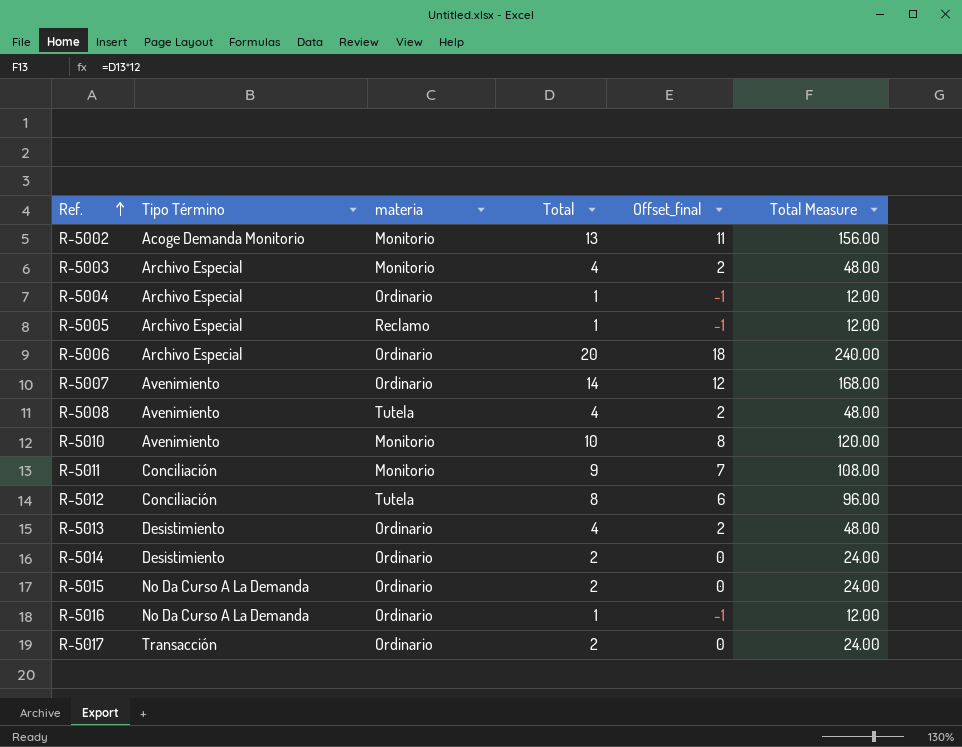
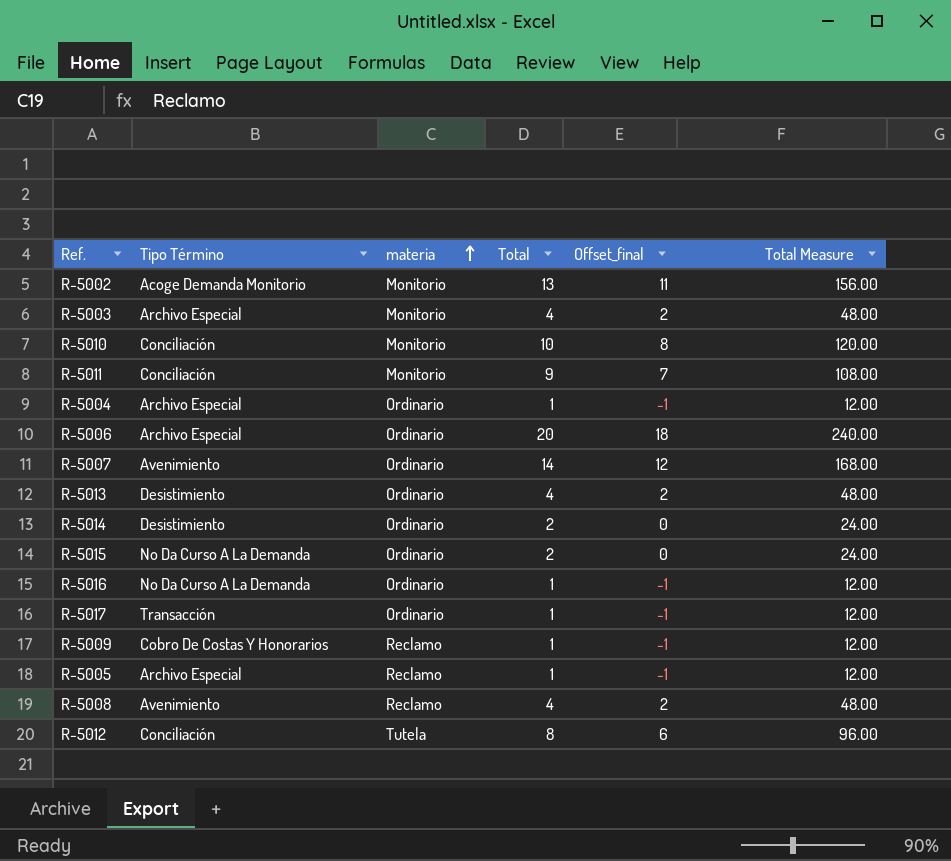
row order: Ref. ascending -> materia ascending
R-5010 | Tipo Término: Avenimiento -> Conciliación
R-5017 | Total: 2 -> 1
R-5017 | Offset_final: 0 -> -1
R-5017 | Total Measure: 24.00 -> 12.00
row R-5009: none -> Cobro De Costas Y Honorarios | Reclamo | 1 | -1 | 12.00
R-5008 | materia: Tutela -> Reclamo

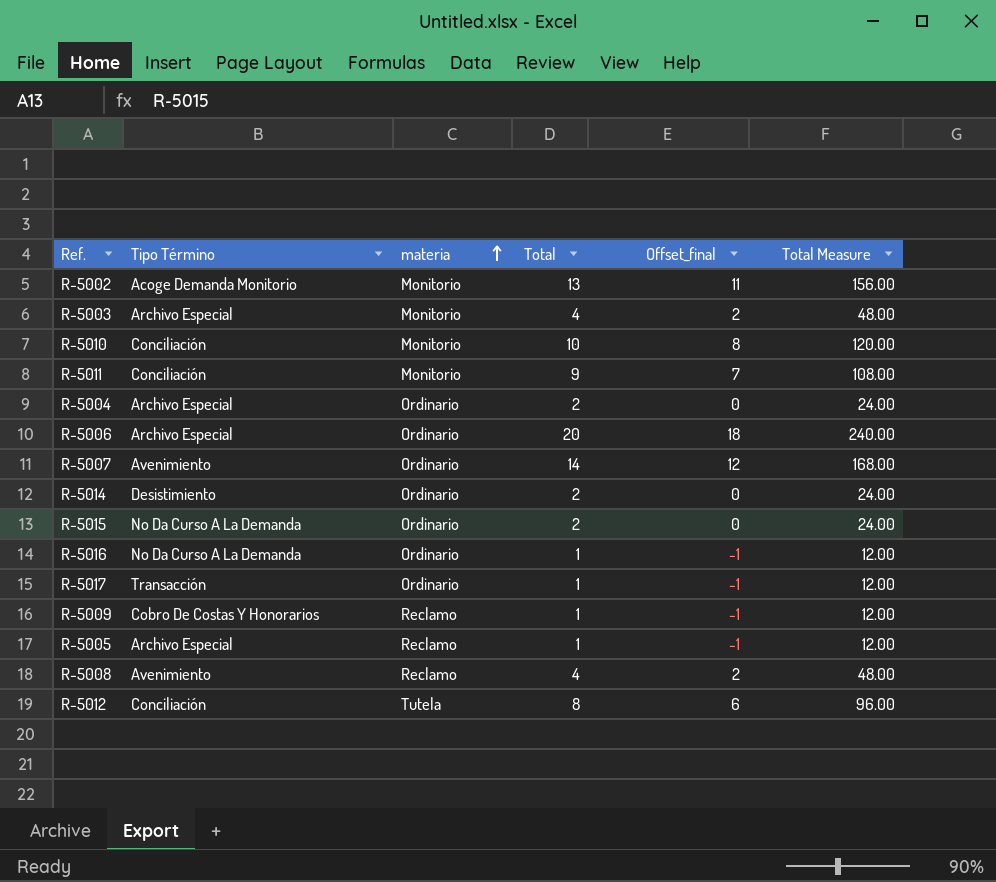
row R-5013: Desistimiento | Ordinario | 4 | 2 | 48.00 -> none
R-5004 | Total: 1 -> 2
R-5004 | Offset_final: -1 -> 0
R-5004 | Total Measure: 12.00 -> 24.00

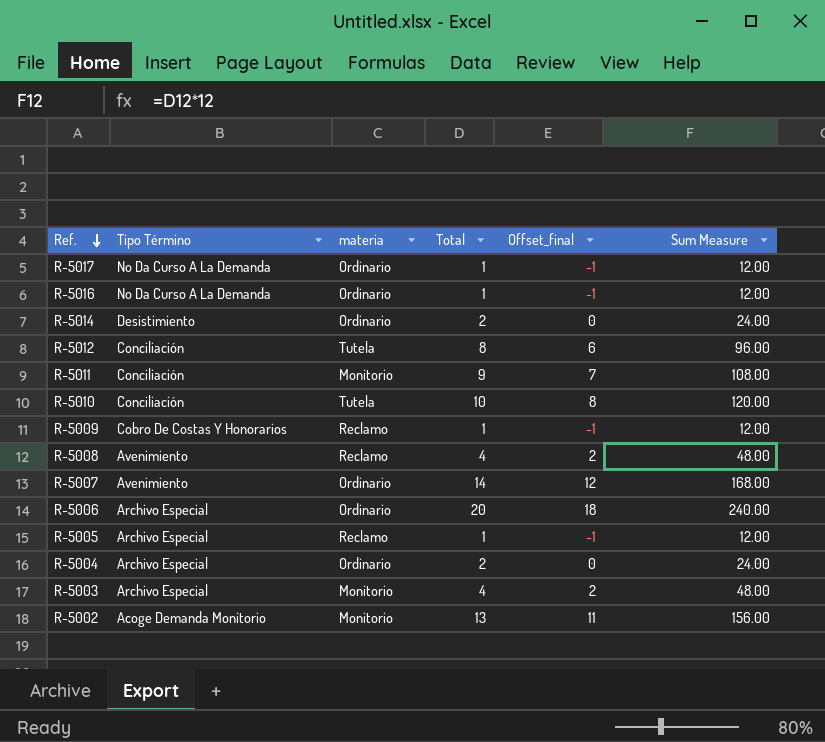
row order: materia ascending -> Ref. descending
column name: Total Measure -> Sum Measure
row R-5015: No Da Curso A La Demanda | Ordinario | 2 | 0 | 24.00 -> none
R-5017 | Tipo Término: Transacción -> No Da Curso A La Demanda
R-5010 | materia: Monitorio -> Tutela

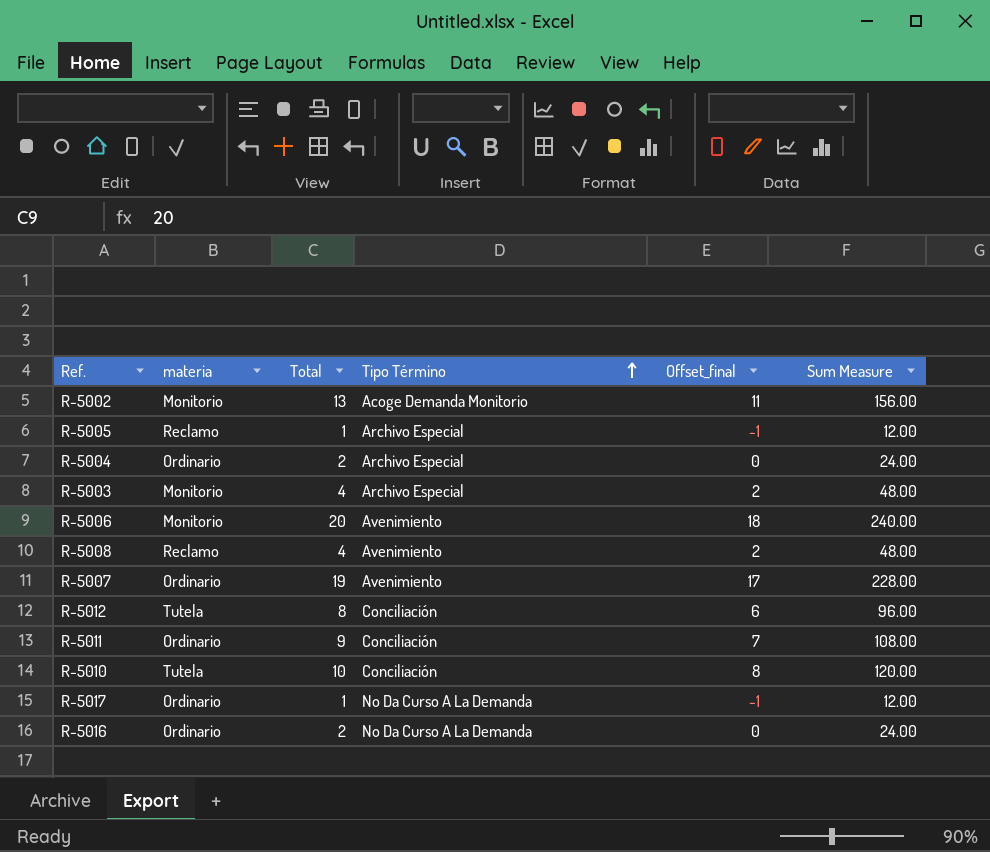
row order: Ref. descending -> Tipo Término ascending
column Tipo Término | position: 2 -> 4
row R-5014: Desistimiento | Ordinario | 2 | 0 | 24.00 -> none
row R-5009: Cobro De Costas Y Honorarios | Reclamo | 1 | -1 | 12.00 -> none
R-5006 | materia: Ordinario -> Monitorio
R-5006 | Tipo Término: Archivo Especial -> Avenimiento
R-5007 | Total: 14 -> 19
R-5007 | Offset_final: 12 -> 17
R-5007 | Sum Measure: 168.00 -> 228.00
R-5011 | materia: Monitorio -> Ordinario
R-5016 | Total: 1 -> 2
R-5016 | Offset_final: -1 -> 0
R-5016 | Sum Measure: 12.00 -> 24.00

